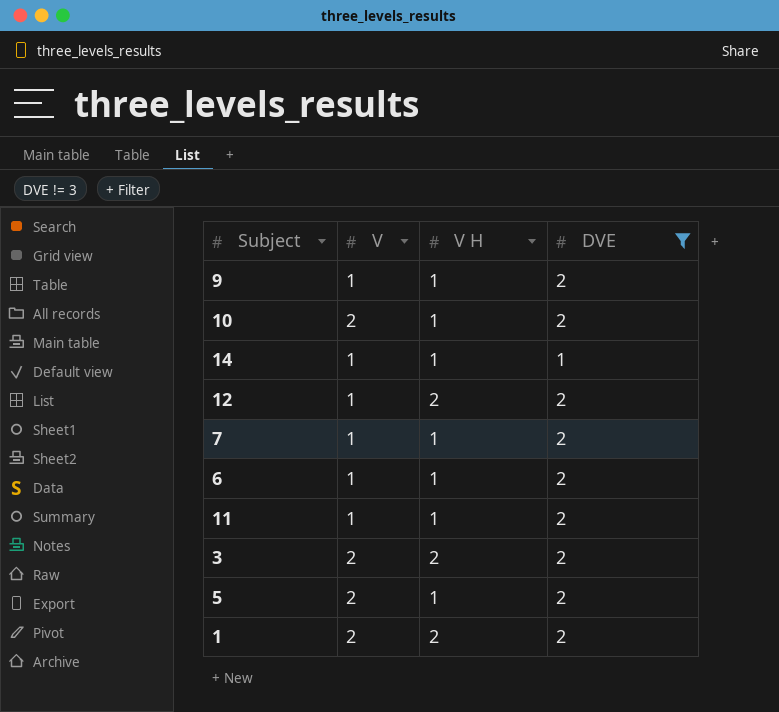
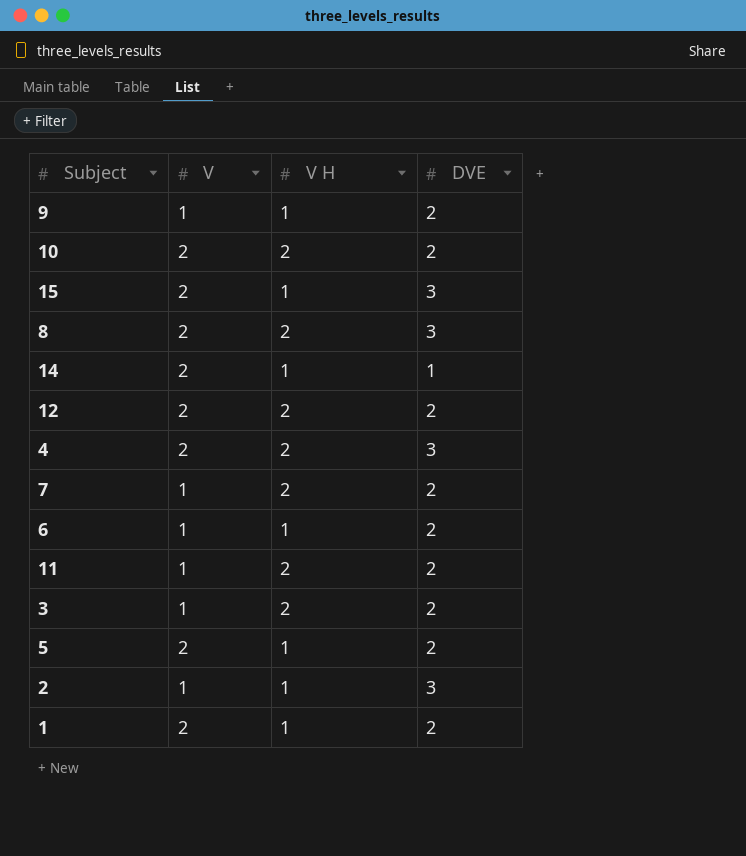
filter: DVE != 3 -> none
10 | V H: 1 -> 2
14 | V: 1 -> 2
12 | V: 1 -> 2
7 | V H: 1 -> 2
11 | V H: 1 -> 2
3 | V: 2 -> 1
1 | V H: 2 -> 1

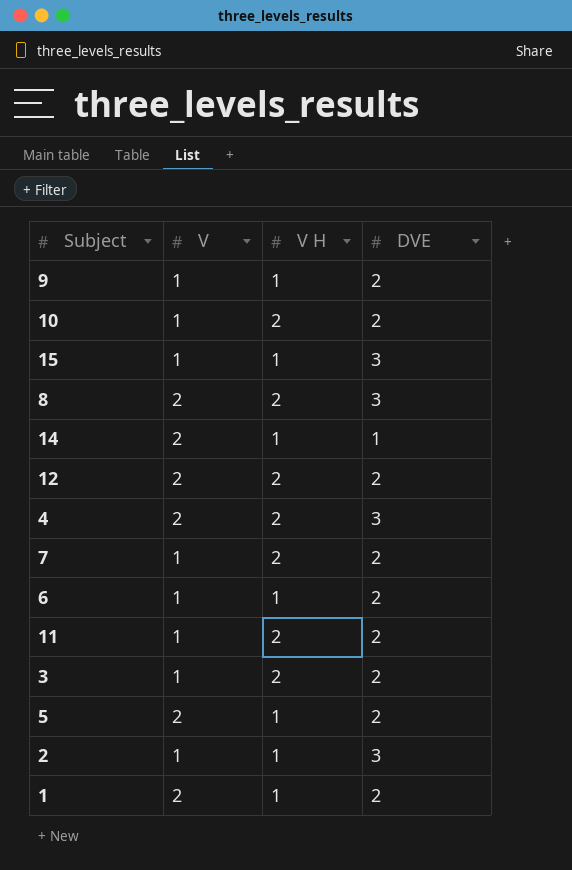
10 | V: 2 -> 1
15 | V: 2 -> 1

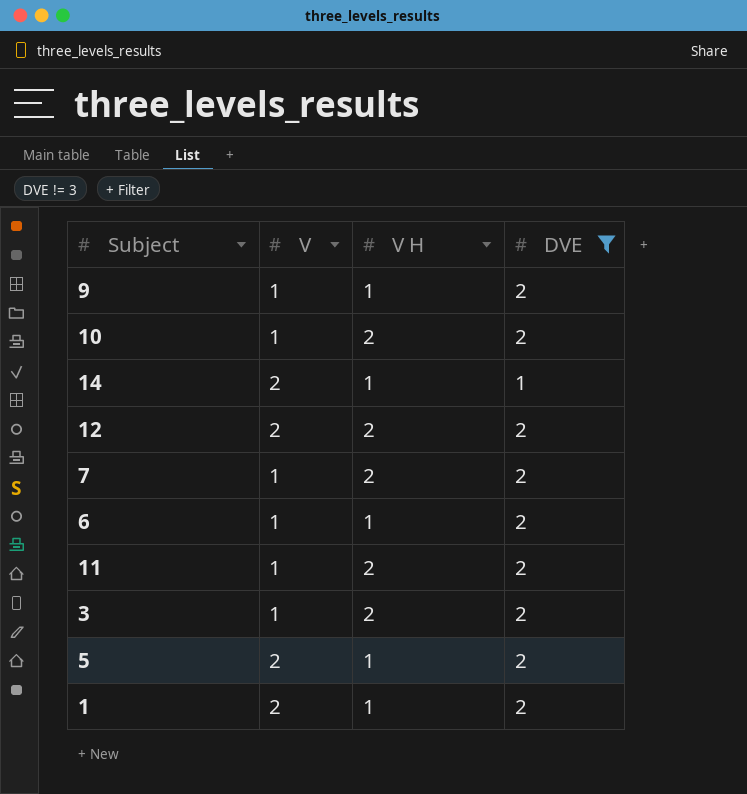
filter: none -> DVE != 3

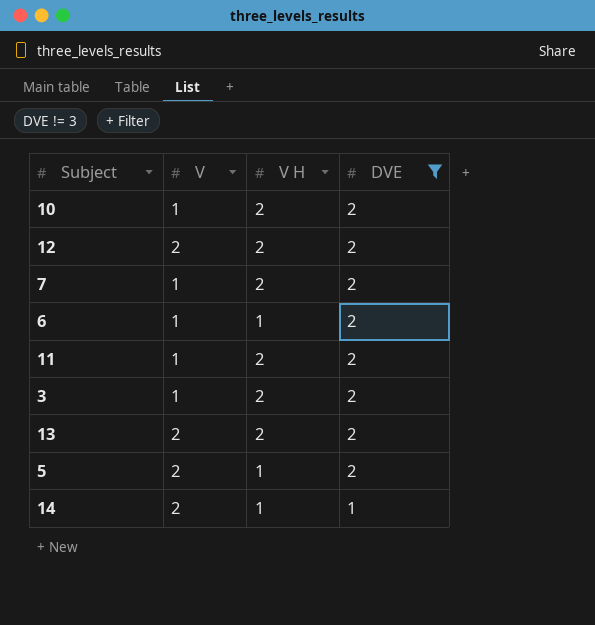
row order: none -> DVE descending
row 9: 1 | 1 | 2 -> none
row 1: 2 | 1 | 2 -> none
row 13: none -> 2 | 2 | 2

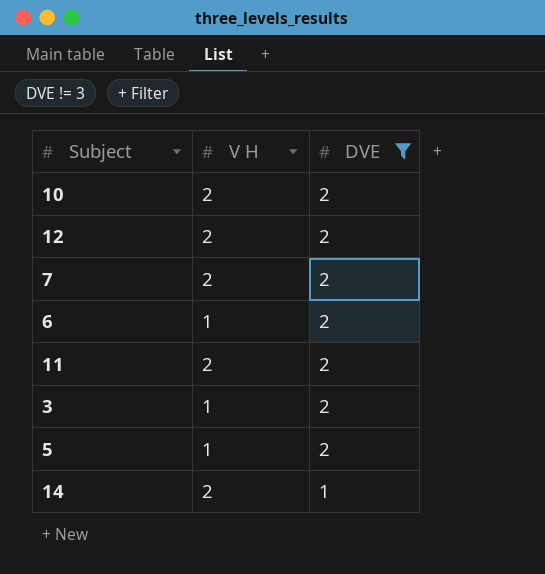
column V | position: 2 -> none
row 13: 2 | 2 | 2 -> none
3 | V H: 2 -> 1
14 | V H: 1 -> 2

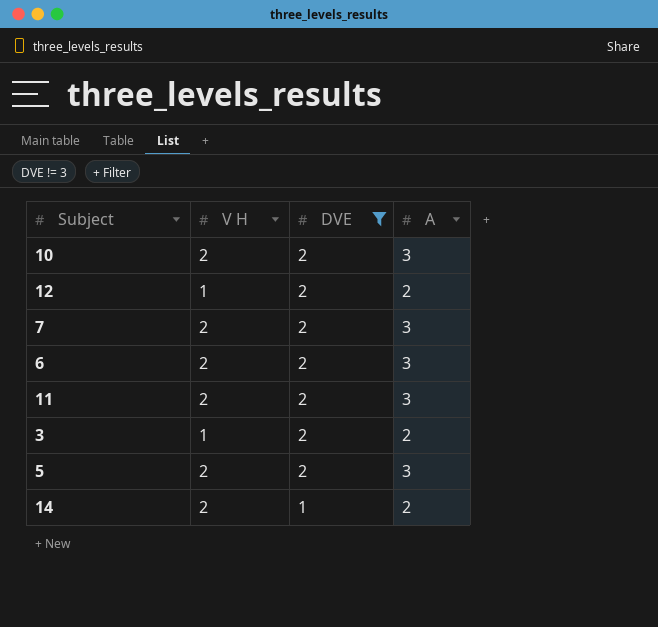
column A | position: none -> 4
12 | V H: 2 -> 1
6 | V H: 1 -> 2
5 | V H: 1 -> 2

